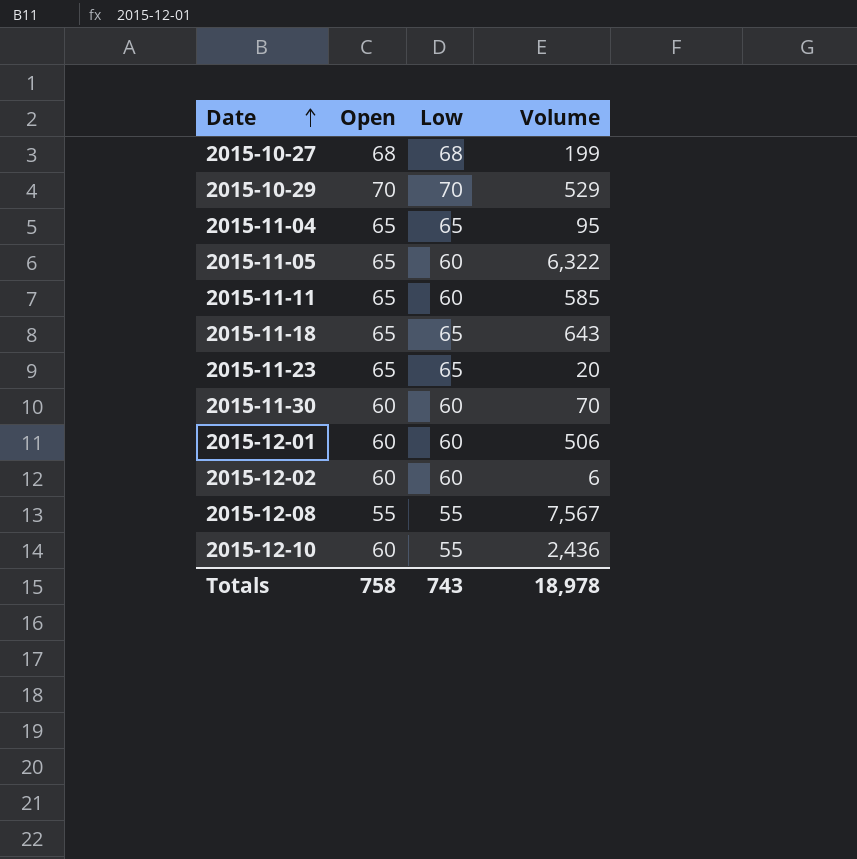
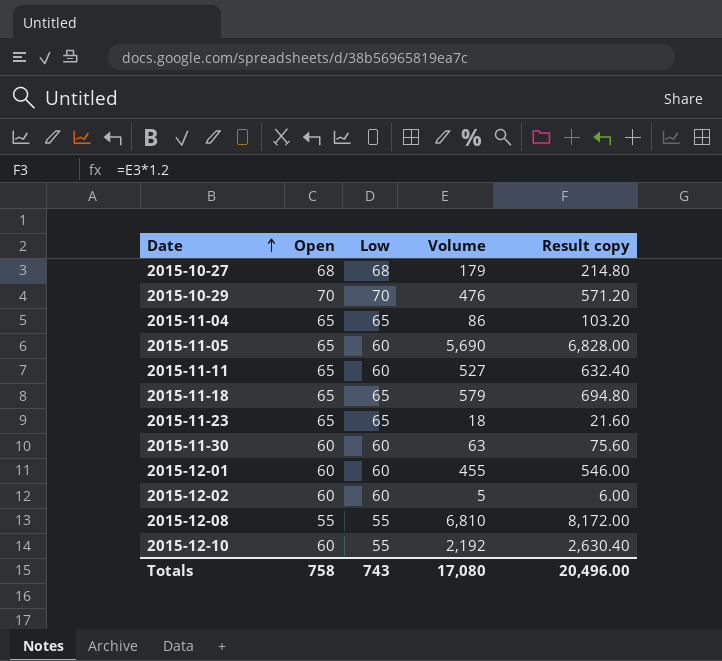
column Result copy | formula: none -> [Volume] * 1.2
2015-10-27 | Volume: 199 -> 179
2015-10-29 | Volume: 529 -> 476
2015-11-04 | Volume: 95 -> 86
2015-11-05 | Volume: 6,322 -> 5,690
2015-11-11 | Volume: 585 -> 527
2015-11-18 | Volume: 643 -> 579
2015-11-23 | Volume: 20 -> 18
2015-11-30 | Volume: 70 -> 63
2015-12-01 | Volume: 506 -> 455
2015-12-02 | Volume: 6 -> 5
2015-12-08 | Volume: 7,567 -> 6,810
2015-12-10 | Volume: 2,436 -> 2,192
Totals | Volume: 18,978 -> 17,080

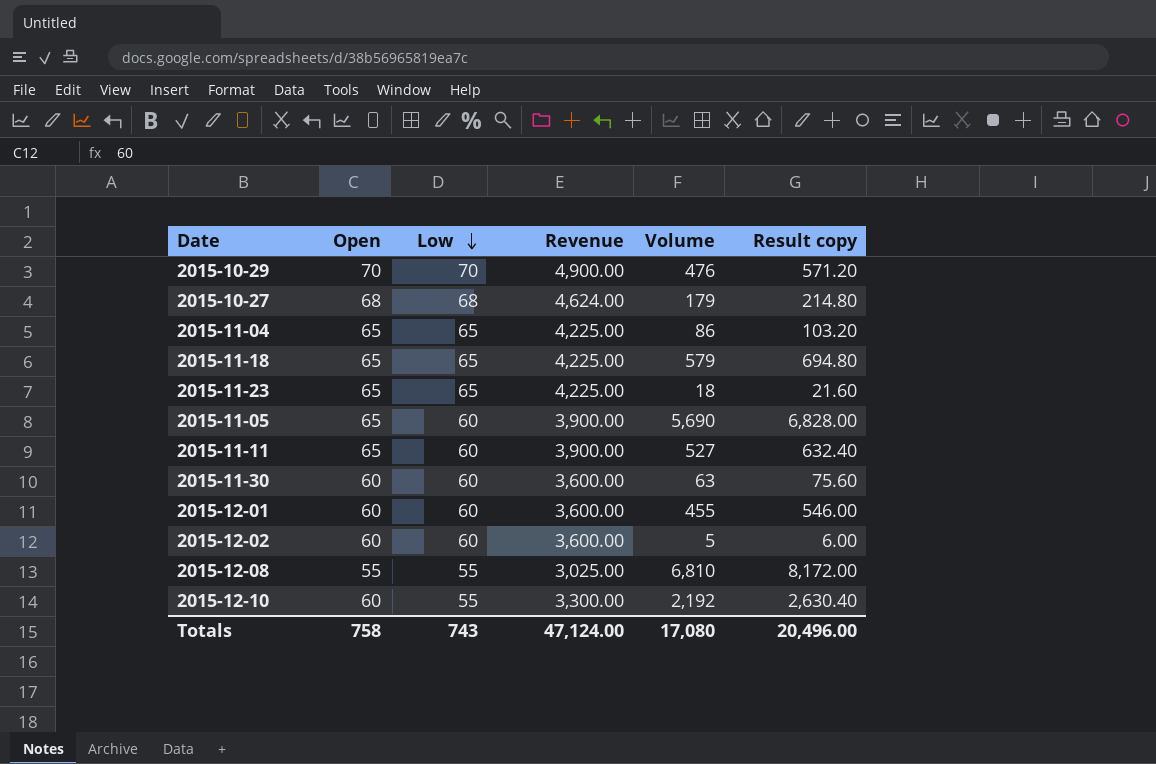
row order: Date ascending -> Low descending
column Revenue | formula: none -> [Open] * [Low]

